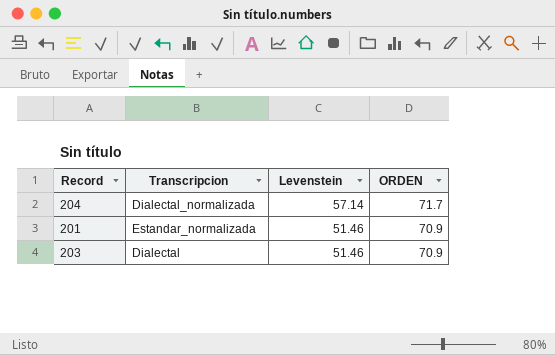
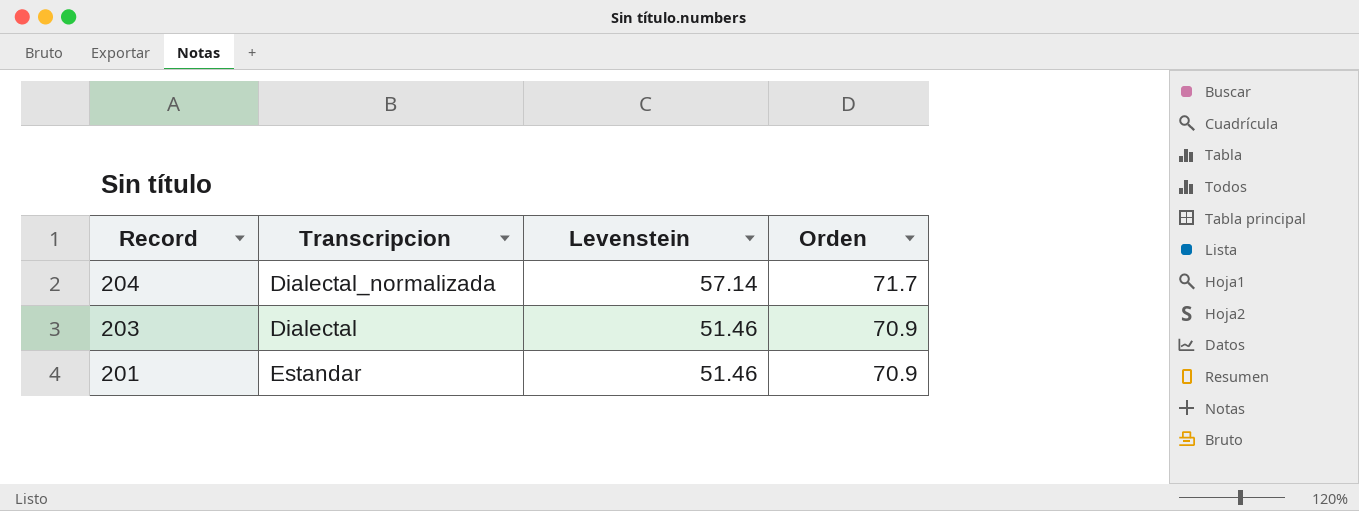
row order: Levenstein descending -> Record descending
column name: ORDEN -> Orden
201 | Transcripcion: Estandar_normalizada -> Estandar

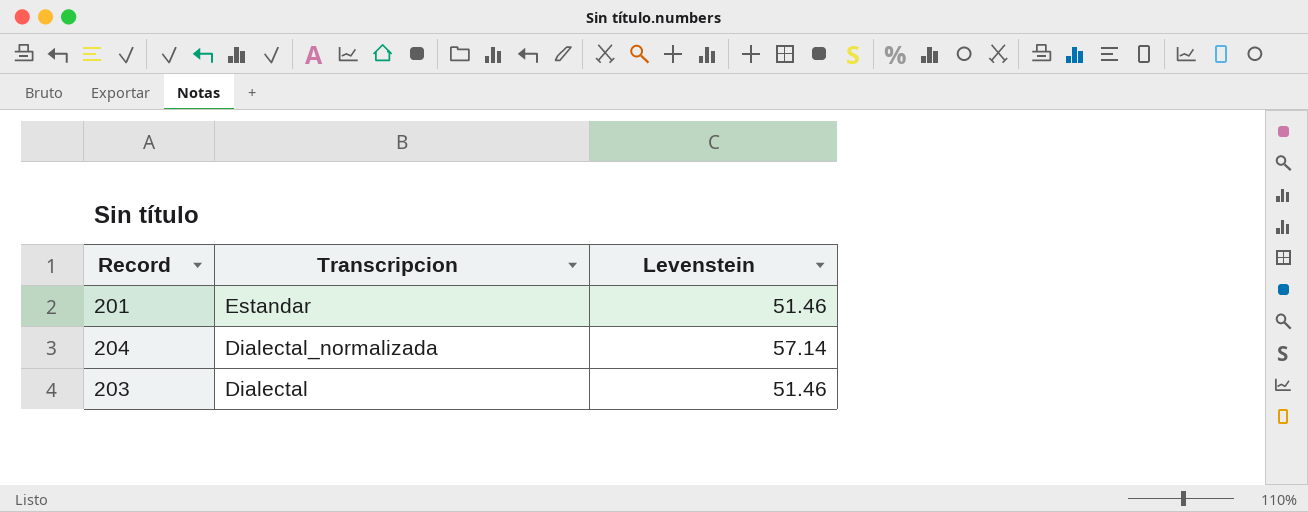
row order: Record descending -> Transcripcion descending
column Orden | position: 4 -> none

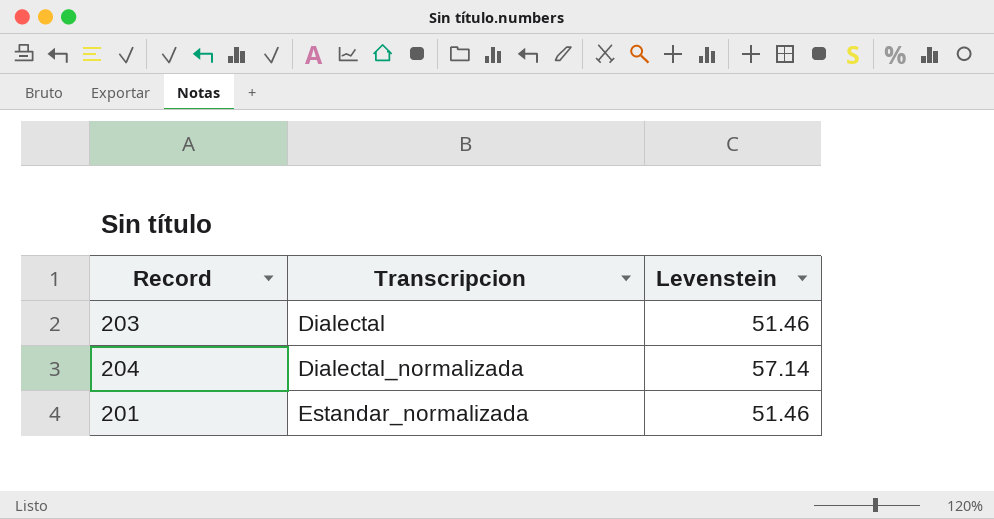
row order: Transcripcion descending -> Transcripcion ascending
201 | Transcripcion: Estandar -> Estandar_normalizada

